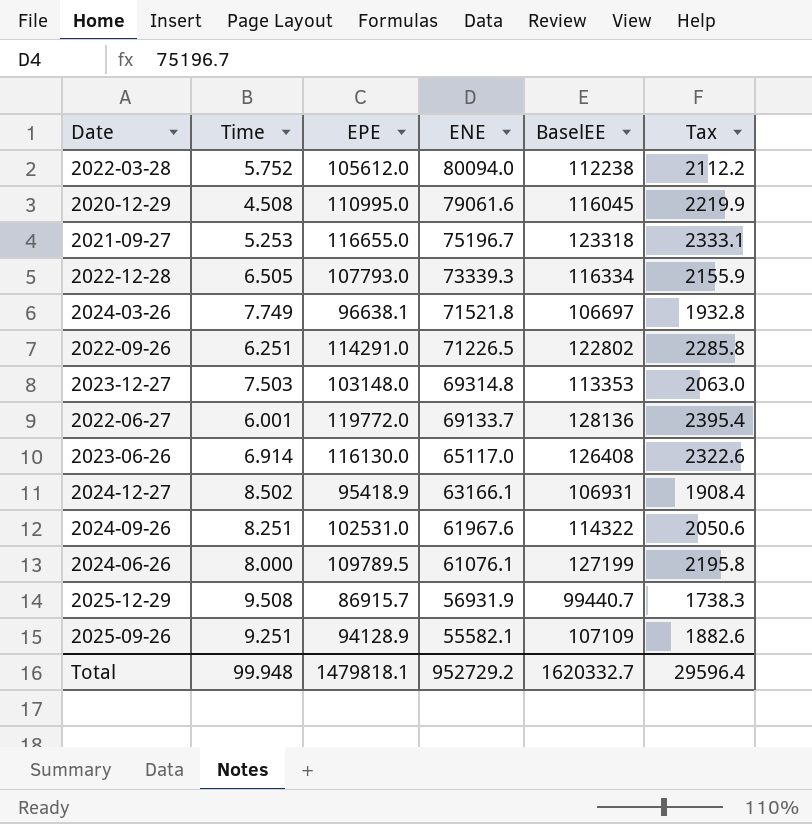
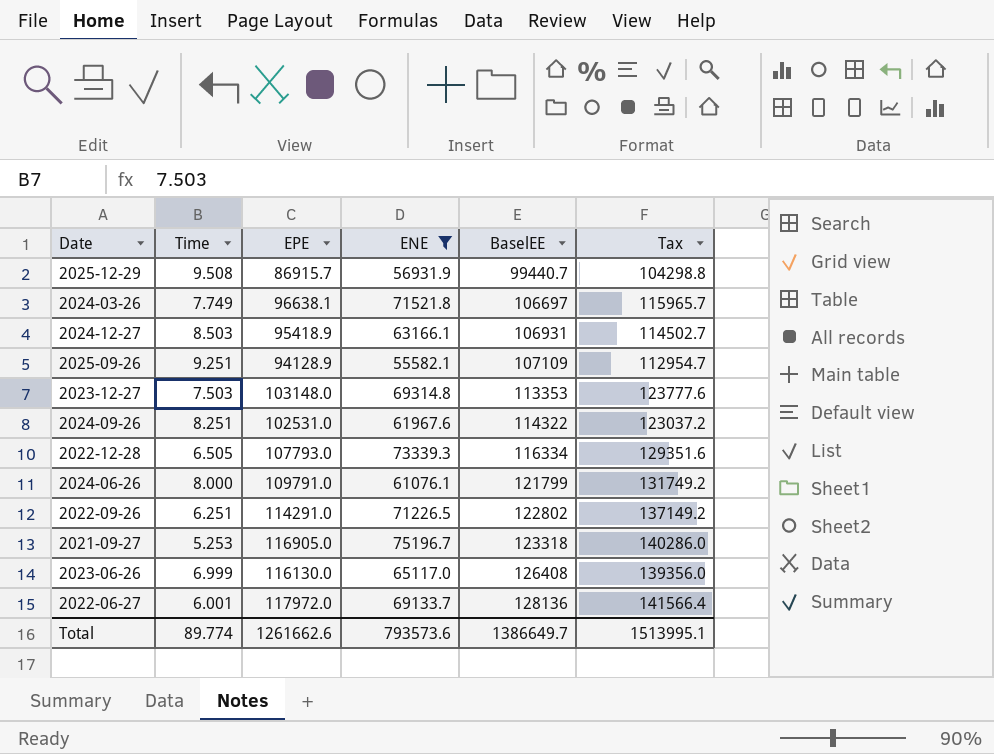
filter: none -> ENE <= 75196.7
row order: ENE descending -> BaselEE ascending
column Tax | formula: [EPE] * 0.02 -> [EPE] * 1.2
2024-12-27 | Time: 8.502 -> 8.503
2024-06-26 | EPE: 109789.5 -> 109791.0
2024-06-26 | BaselEE: 127199 -> 121799
2021-09-27 | EPE: 116655.0 -> 116905.0
2023-06-26 | Time: 6.914 -> 6.999
2022-06-27 | EPE: 119772.0 -> 117972.0
Total | Time: 99.948 -> 89.774
Total | EPE: 1479818.1 -> 1261662.6
Total | ENE: 952729.2 -> 793573.6
Total | BaselEE: 1620332.7 -> 1386649.7
Total | Tax: 29596.4 -> 1513995.1

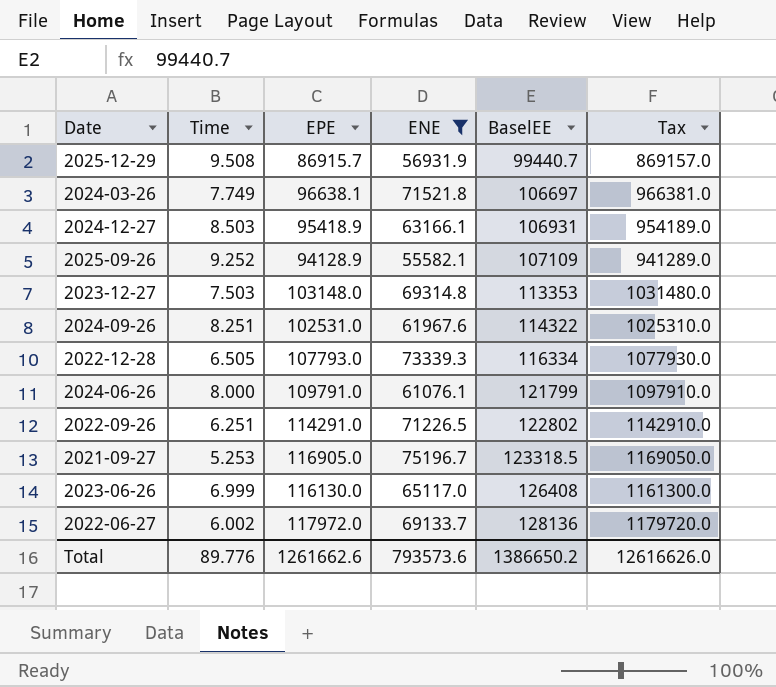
column Tax | formula: [EPE] * 1.2 -> [EPE] * 10
2025-09-26 | Time: 9.251 -> 9.252
2021-09-27 | BaselEE: 123318 -> 123318.5
2022-06-27 | Time: 6.001 -> 6.002
Total | Time: 89.774 -> 89.776
Total | BaselEE: 1386649.7 -> 1386650.2
Total | Tax: 1513995.1 -> 12616626.0

